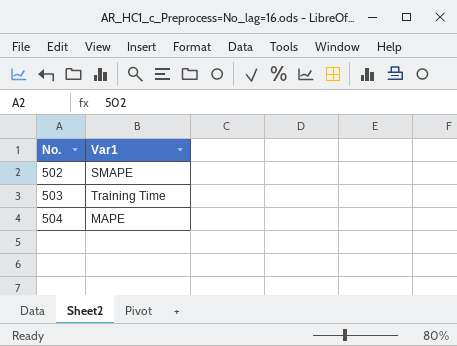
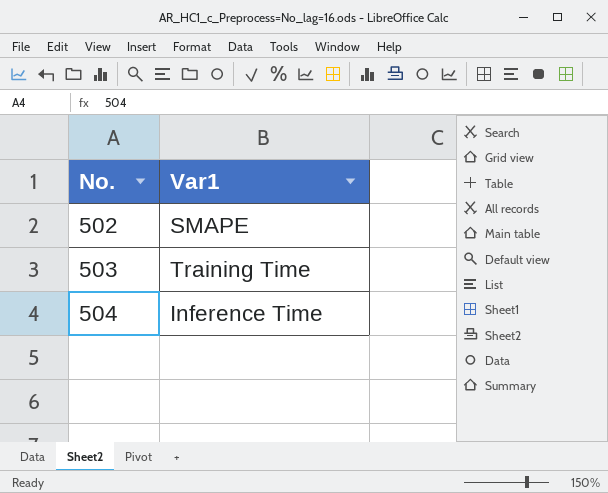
504 | Var1: MAPE -> Inference Time

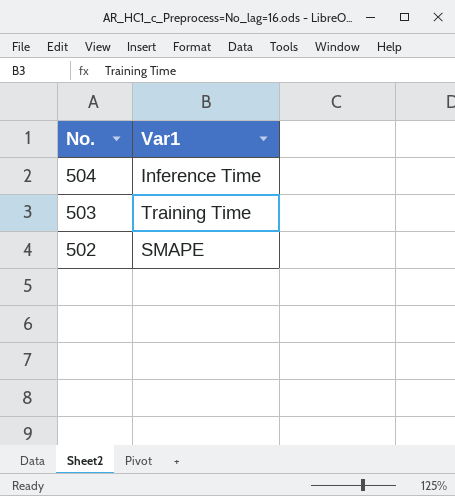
row order: No. ascending -> No. descending

